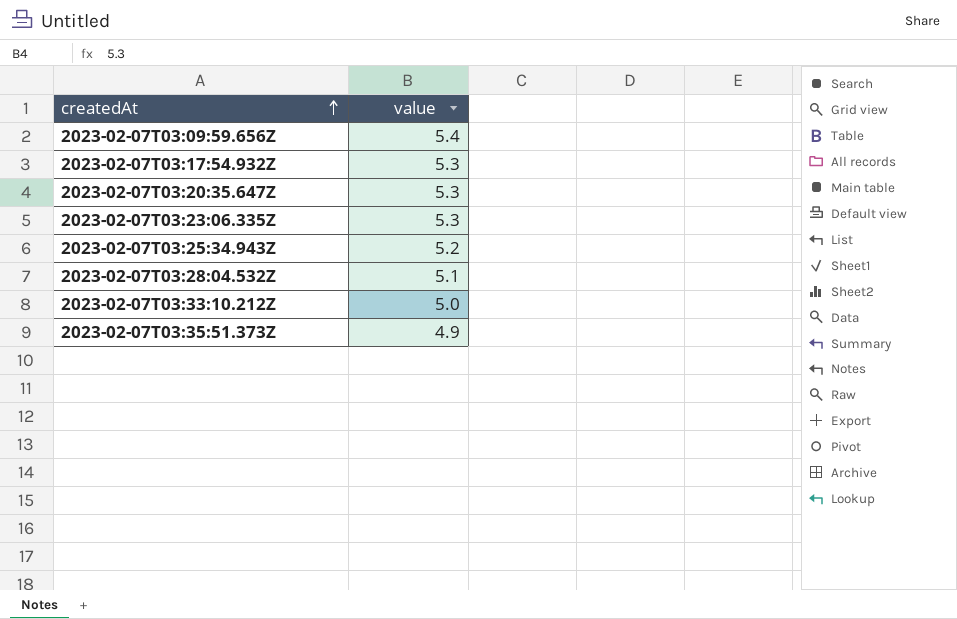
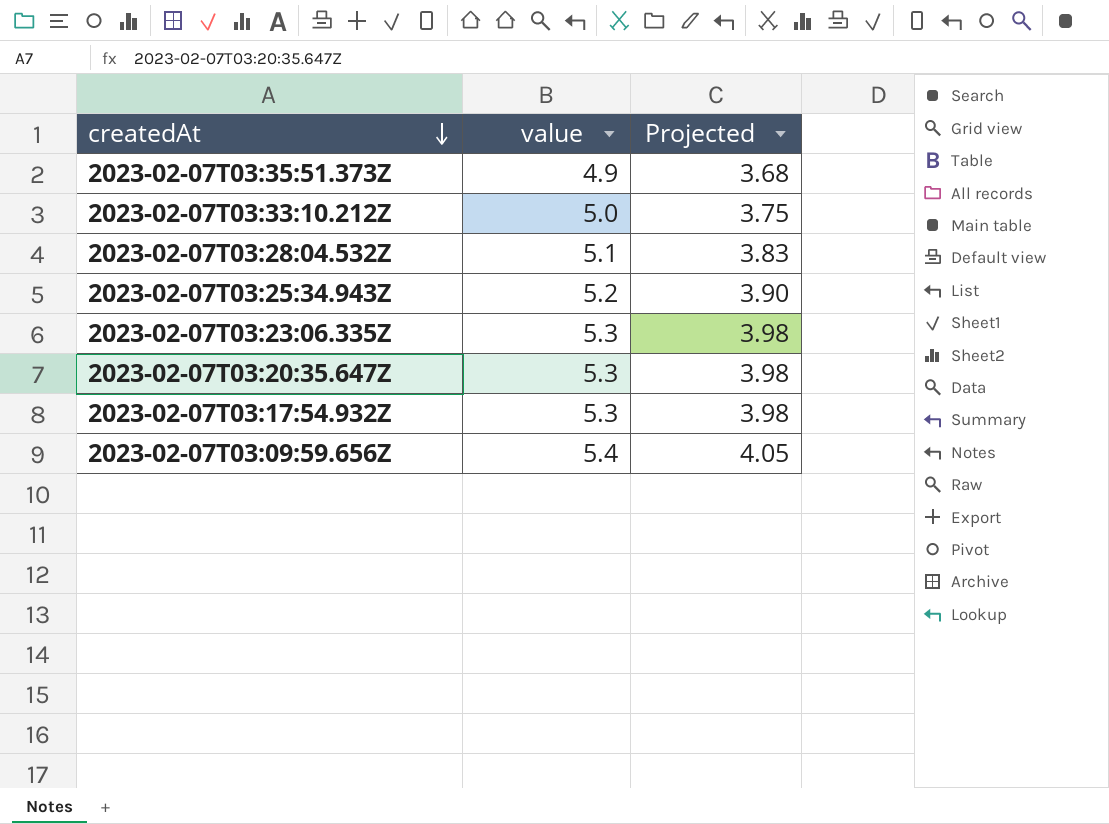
row order: createdAt ascending -> createdAt descending
column Projected | formula: none -> [value] * 0.75

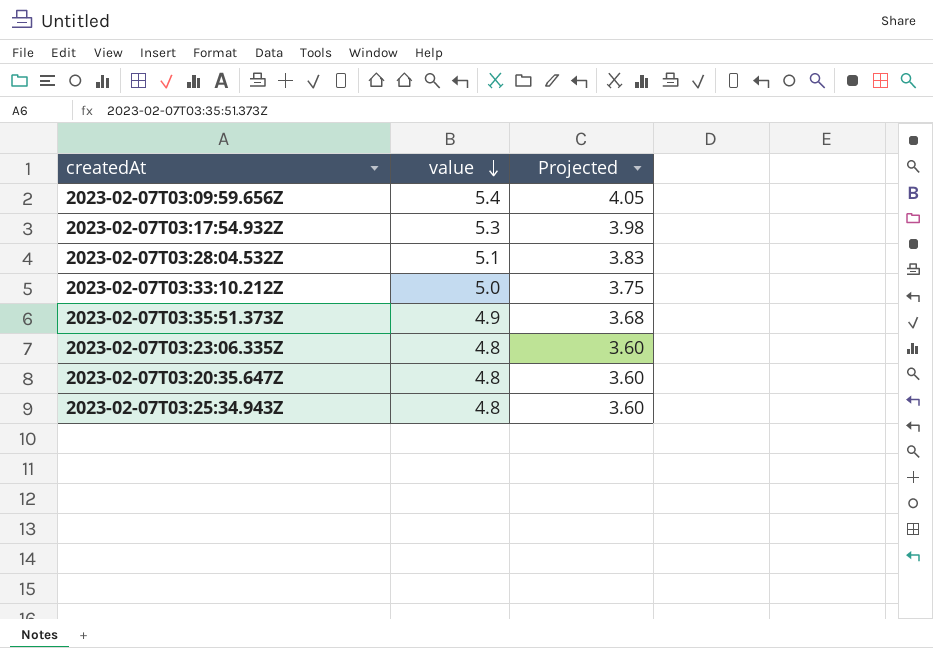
row order: createdAt descending -> value descending
2023-02-07T03:23:06.335Z | value: 5.3 -> 4.8
2023-02-07T03:23:06.335Z | Projected: 3.98 -> 3.60
2023-02-07T03:20:35.647Z | value: 5.3 -> 4.8
2023-02-07T03:20:35.647Z | Projected: 3.98 -> 3.60
2023-02-07T03:25:34.943Z | value: 5.2 -> 4.8
2023-02-07T03:25:34.943Z | Projected: 3.90 -> 3.60

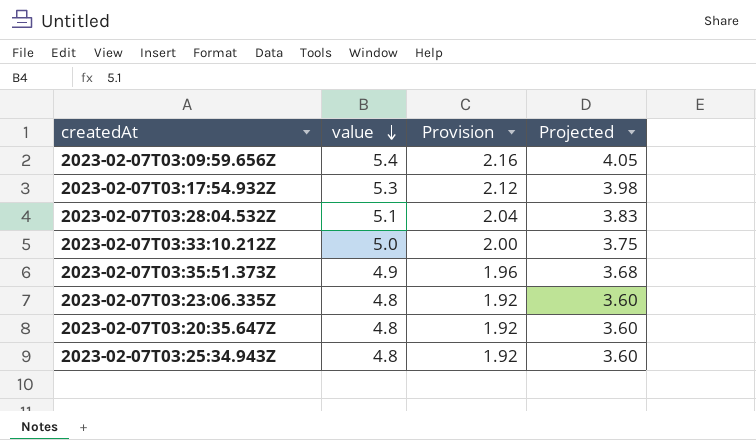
column Provision | formula: none -> [value] * 0.4

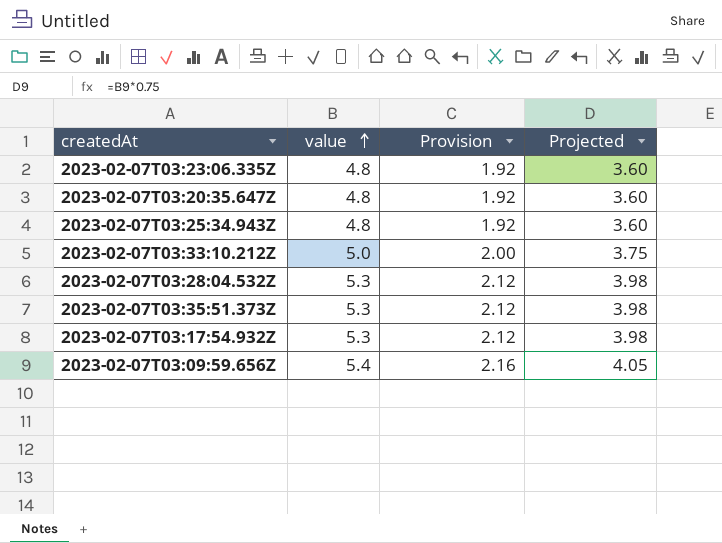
row order: value descending -> value ascending
2023-02-07T03:28:04.532Z | value: 5.1 -> 5.3
2023-02-07T03:28:04.532Z | Provision: 2.04 -> 2.12
2023-02-07T03:28:04.532Z | Projected: 3.83 -> 3.98
2023-02-07T03:35:51.373Z | value: 4.9 -> 5.3
2023-02-07T03:35:51.373Z | Provision: 1.96 -> 2.12
2023-02-07T03:35:51.373Z | Projected: 3.68 -> 3.98

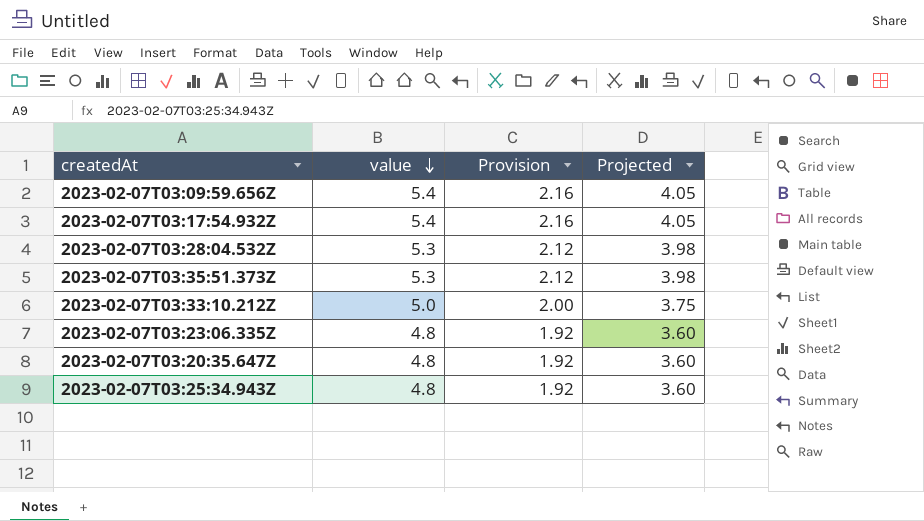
row order: value ascending -> value descending
2023-02-07T03:17:54.932Z | value: 5.3 -> 5.4
2023-02-07T03:17:54.932Z | Provision: 2.12 -> 2.16
2023-02-07T03:17:54.932Z | Projected: 3.98 -> 4.05

